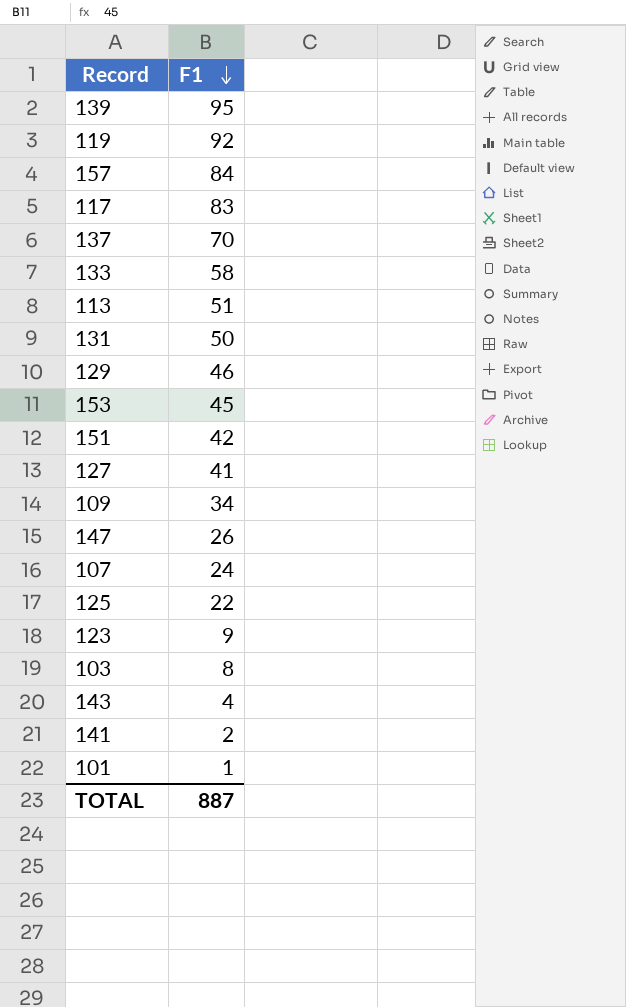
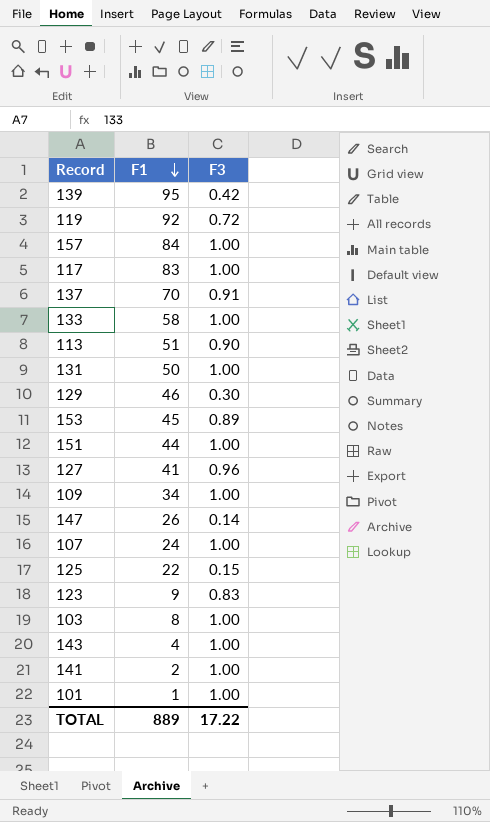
column F3 | position: none -> 3
151 | F1: 42 -> 44
TOTAL | F1: 887 -> 889

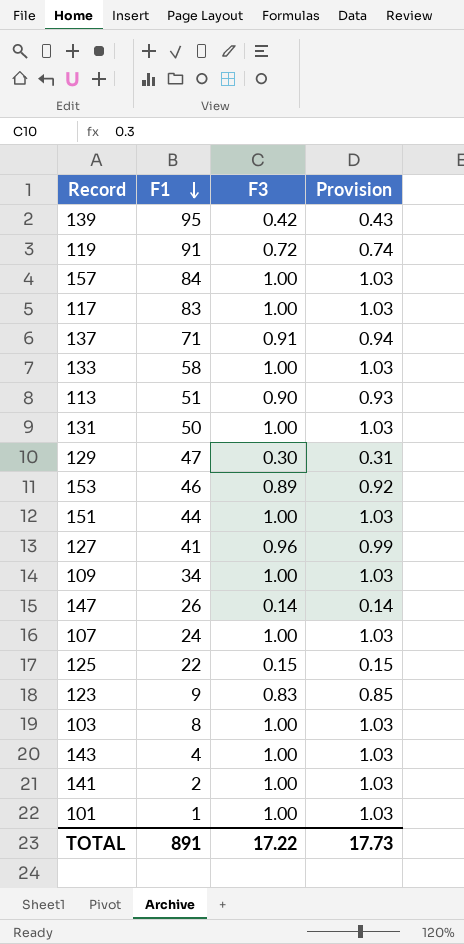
column Provision | formula: none -> [F3] * 1.03
119 | F1: 92 -> 91
137 | F1: 70 -> 71
129 | F1: 46 -> 47
153 | F1: 45 -> 46
TOTAL | F1: 889 -> 891

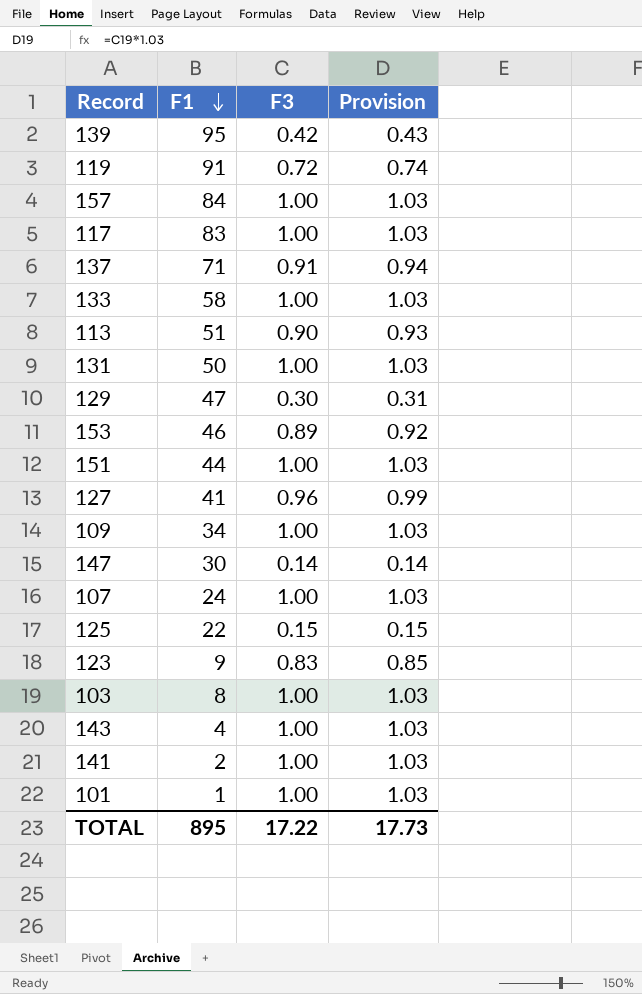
147 | F1: 26 -> 30
TOTAL | F1: 891 -> 895

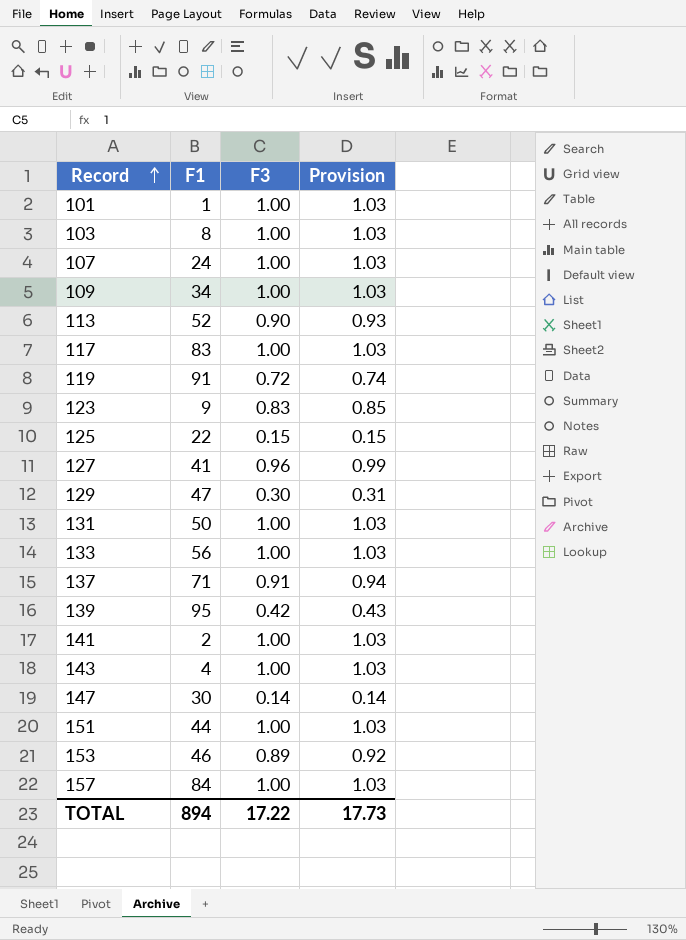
row order: F1 descending -> Record ascending
113 | F1: 51 -> 52
133 | F1: 58 -> 56
TOTAL | F1: 895 -> 894

